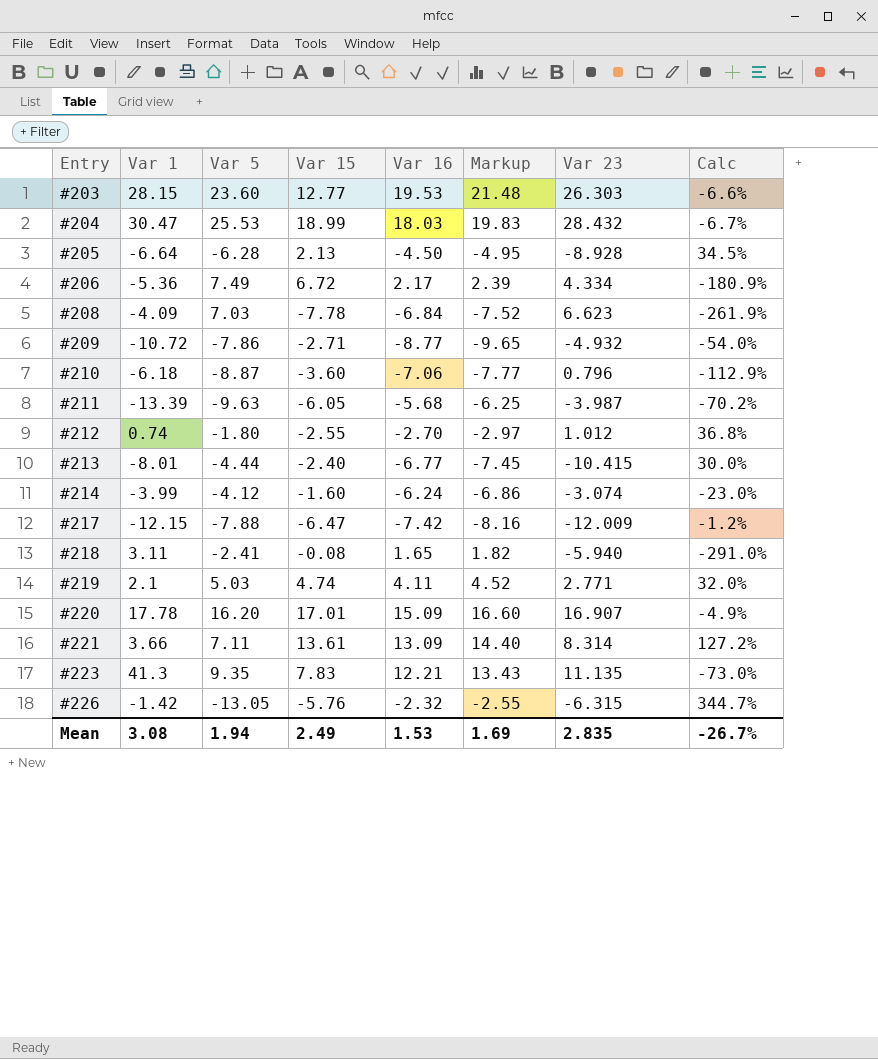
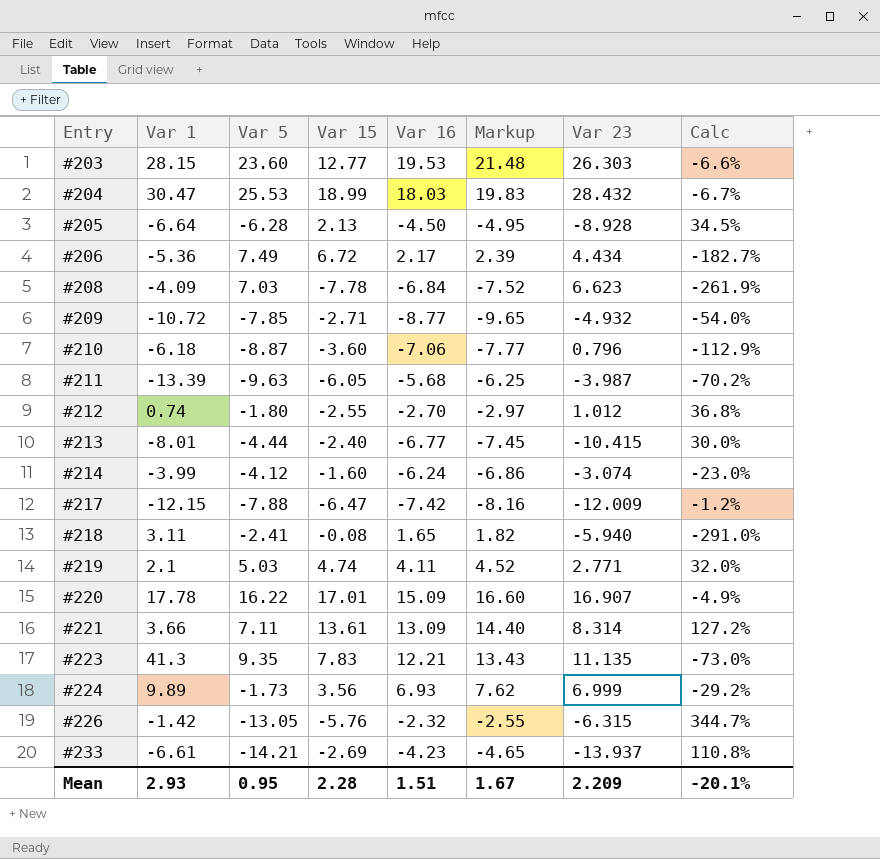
#206 | Var 23: 4.334 -> 4.434
#206 | Calc: -180.9% -> -182.7%
#209 | Var 5: -7.86 -> -7.85
#220 | Var 5: 16.20 -> 16.22
row #224: none -> 9.89 | -1.73 | 3.56 | 6.93 | 7.62 | 6.999 | -29.2%
row #233: none -> -6.61 | -14.21 | -2.69 | -4.23 | -4.65 | -13.937 | 110.8%
Mean | Var 1: 3.08 -> 2.93
Mean | Var 5: 1.94 -> 0.95
Mean | Var 15: 2.49 -> 2.28
Mean | Var 16: 1.53 -> 1.51
Mean | Markup: 1.69 -> 1.67
Mean | Var 23: 2.835 -> 2.209
Mean | Calc: -26.7% -> -20.1%

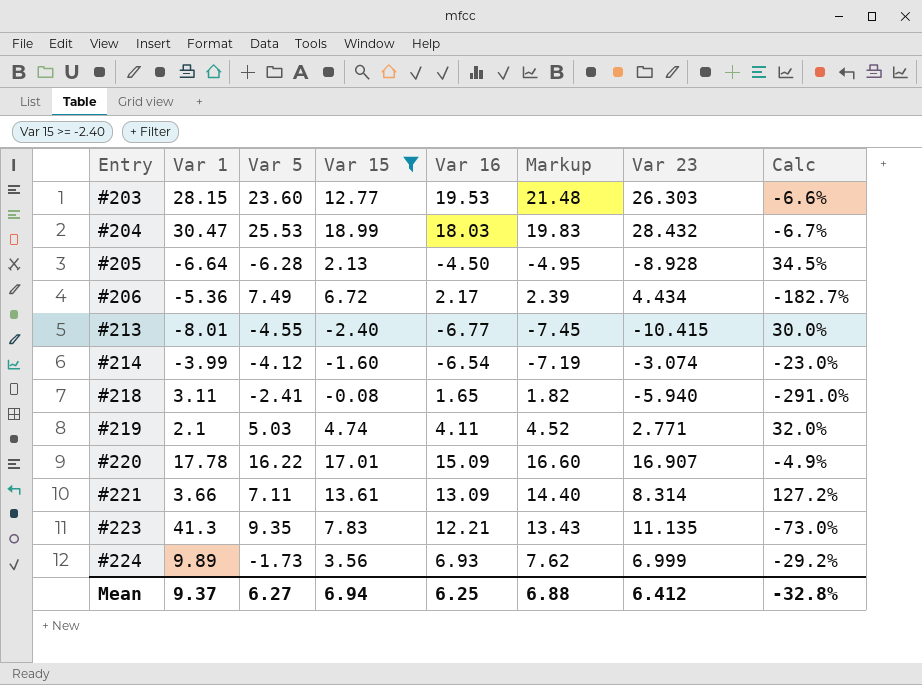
filter: none -> Var 15 >= -2.40
#213 | Var 5: -4.44 -> -4.55
#214 | Var 16: -6.24 -> -6.54
#214 | Markup: -6.86 -> -7.19
Mean | Var 1: 2.93 -> 9.37
Mean | Var 5: 0.95 -> 6.27
Mean | Var 15: 2.28 -> 6.94
Mean | Var 16: 1.51 -> 6.25
Mean | Markup: 1.67 -> 6.88
Mean | Var 23: 2.209 -> 6.412
Mean | Calc: -20.1% -> -32.8%

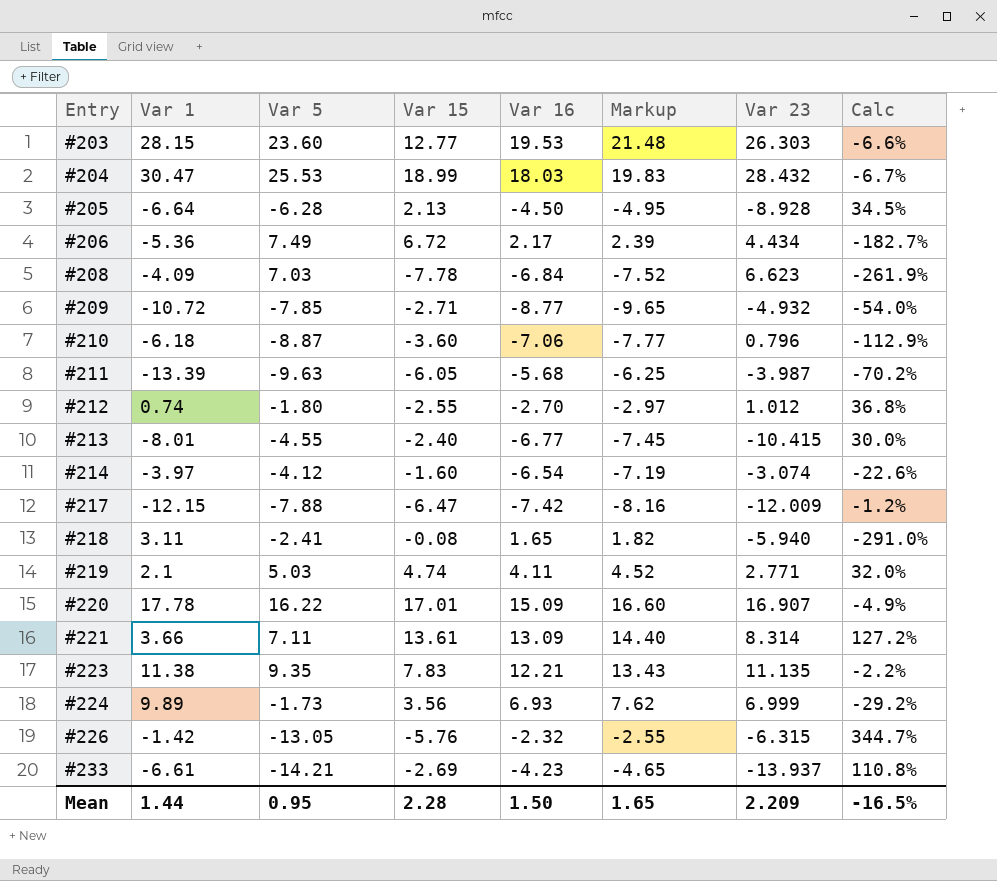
filter: Var 15 >= -2.40 -> none
#214 | Var 1: -3.99 -> -3.97
#214 | Calc: -23.0% -> -22.6%
#223 | Var 1: 41.3 -> 11.38
#223 | Calc: -73.0% -> -2.2%
Mean | Var 1: 9.37 -> 1.44
Mean | Var 5: 6.27 -> 0.95
Mean | Var 15: 6.94 -> 2.28
Mean | Var 16: 6.25 -> 1.50
Mean | Markup: 6.88 -> 1.65
Mean | Var 23: 6.412 -> 2.209
Mean | Calc: -32.8% -> -16.5%

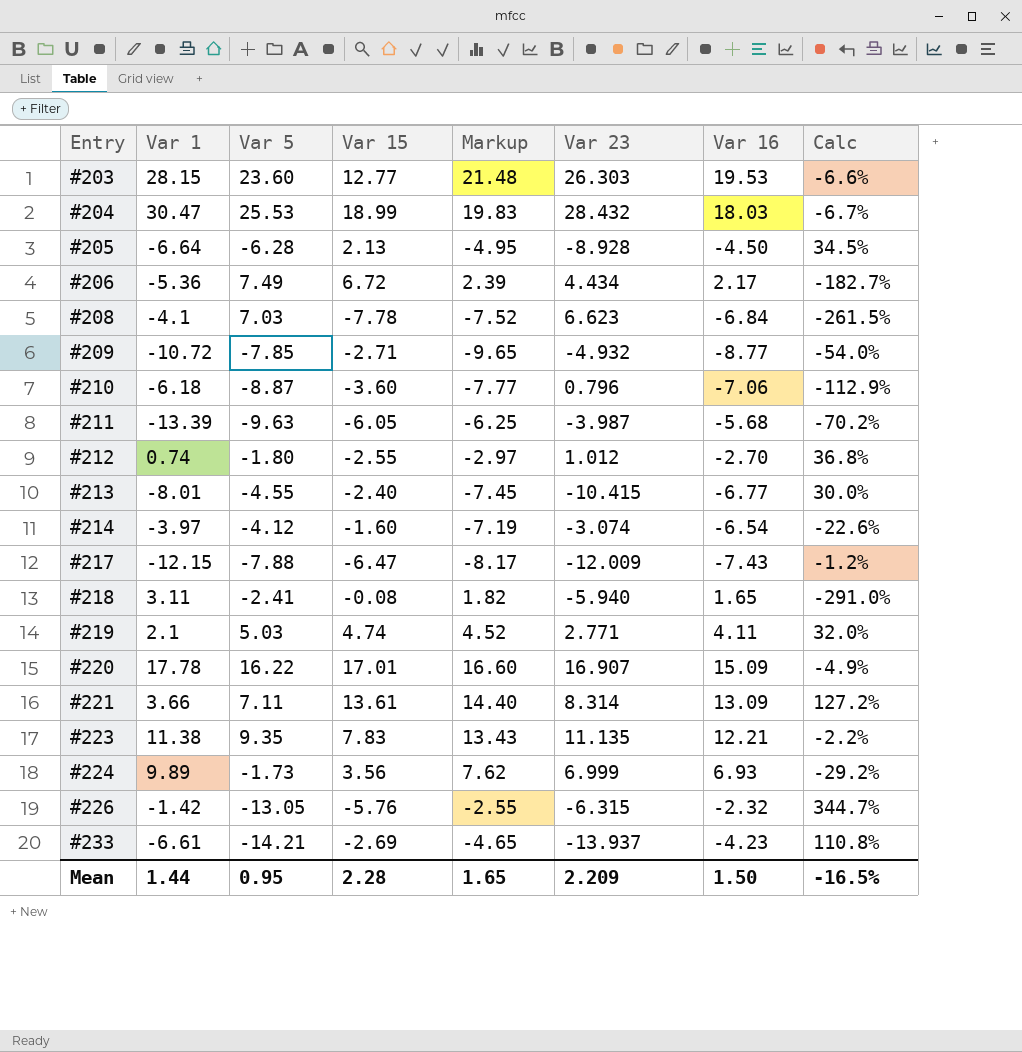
column Var 16 | position: 5 -> 7
#208 | Var 1: -4.09 -> -4.1
#208 | Calc: -261.9% -> -261.5%
#217 | Markup: -8.16 -> -8.17
#217 | Var 16: -7.42 -> -7.43

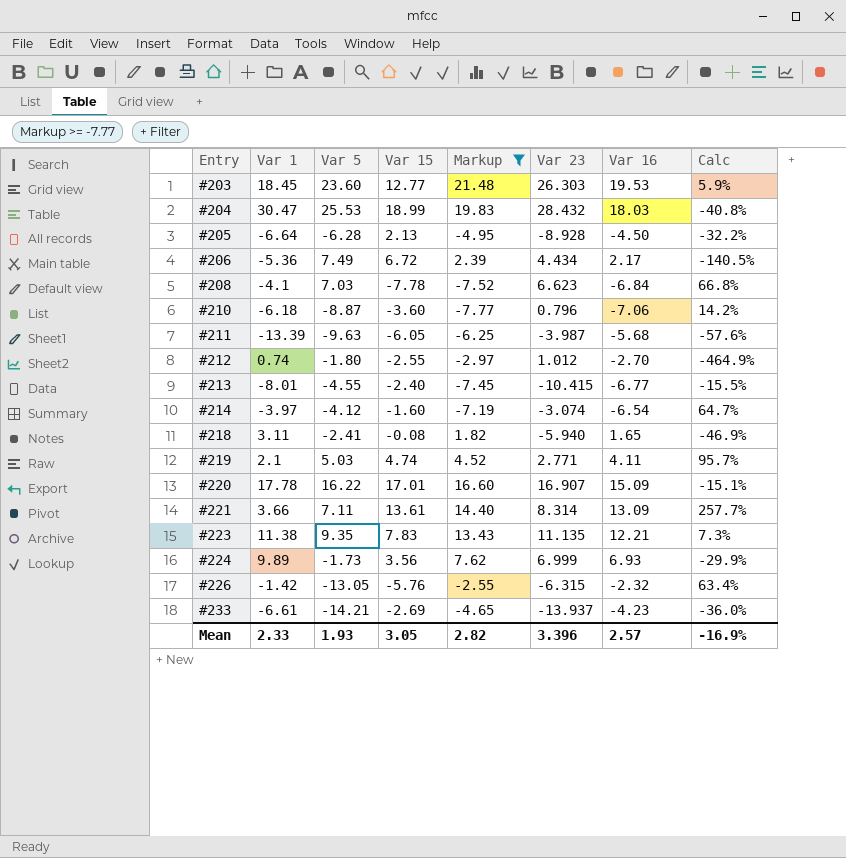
filter: none -> Markup >= -7.77
column Calc | formula: ([Var 23] - [Var 1]) / [Var 1] -> ([Var 16] - [Var 1]) / [Var 1]
#203 | Var 1: 28.15 -> 18.45
Mean | Var 1: 1.44 -> 2.33
Mean | Var 5: 0.95 -> 1.93
Mean | Var 15: 2.28 -> 3.05
Mean | Markup: 1.65 -> 2.82
Mean | Var 23: 2.209 -> 3.396
Mean | Var 16: 1.50 -> 2.57
Mean | Calc: -16.5% -> -16.9%

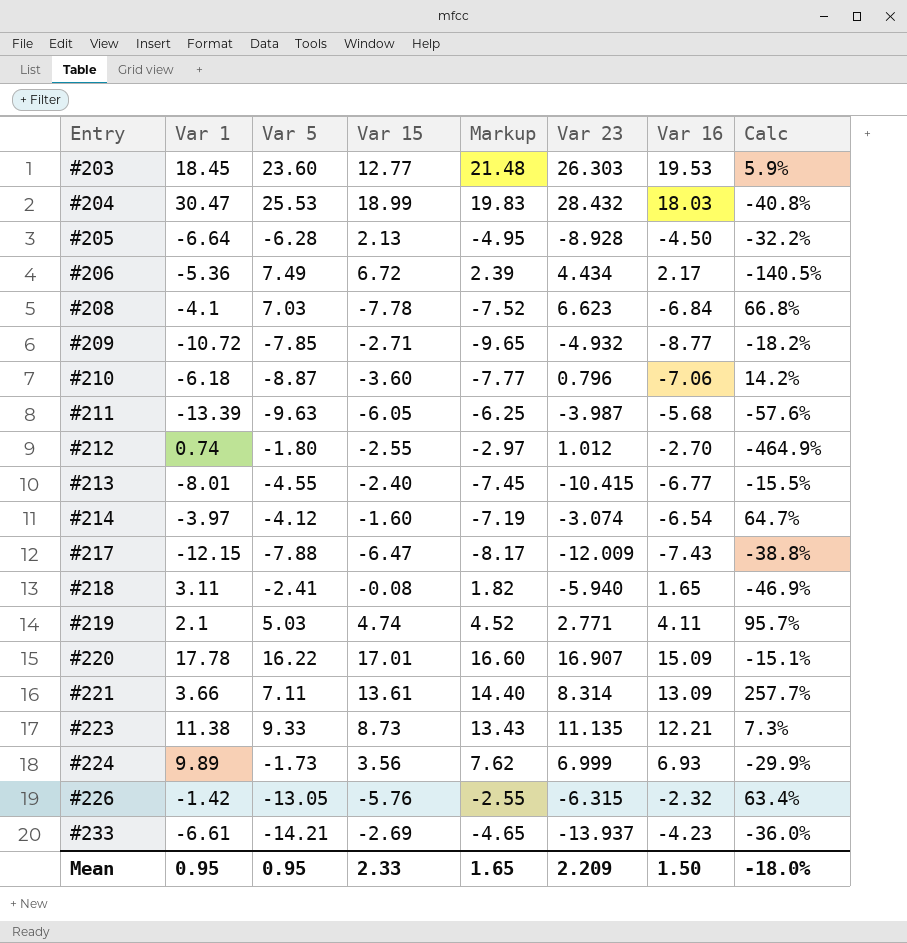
filter: Markup >= -7.77 -> none
#223 | Var 5: 9.35 -> 9.33
#223 | Var 15: 7.83 -> 8.73
Mean | Var 1: 2.33 -> 0.95
Mean | Var 5: 1.93 -> 0.95
Mean | Var 15: 3.05 -> 2.33
Mean | Markup: 2.82 -> 1.65
Mean | Var 23: 3.396 -> 2.209
Mean | Var 16: 2.57 -> 1.50
Mean | Calc: -16.9% -> -18.0%

